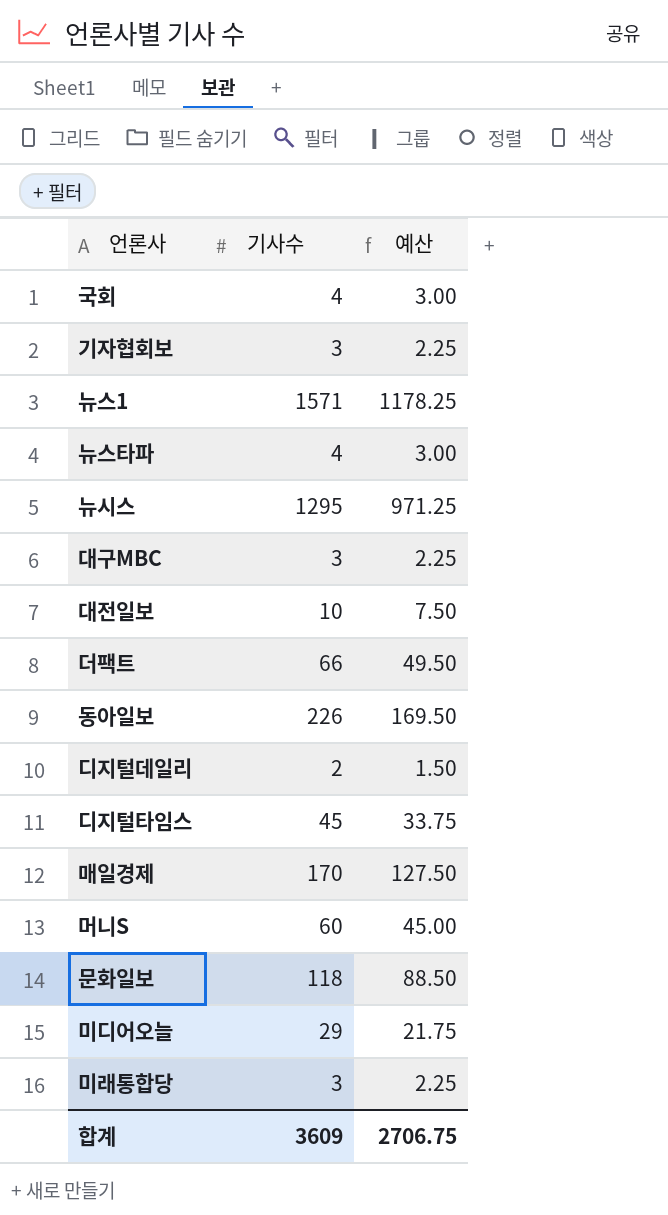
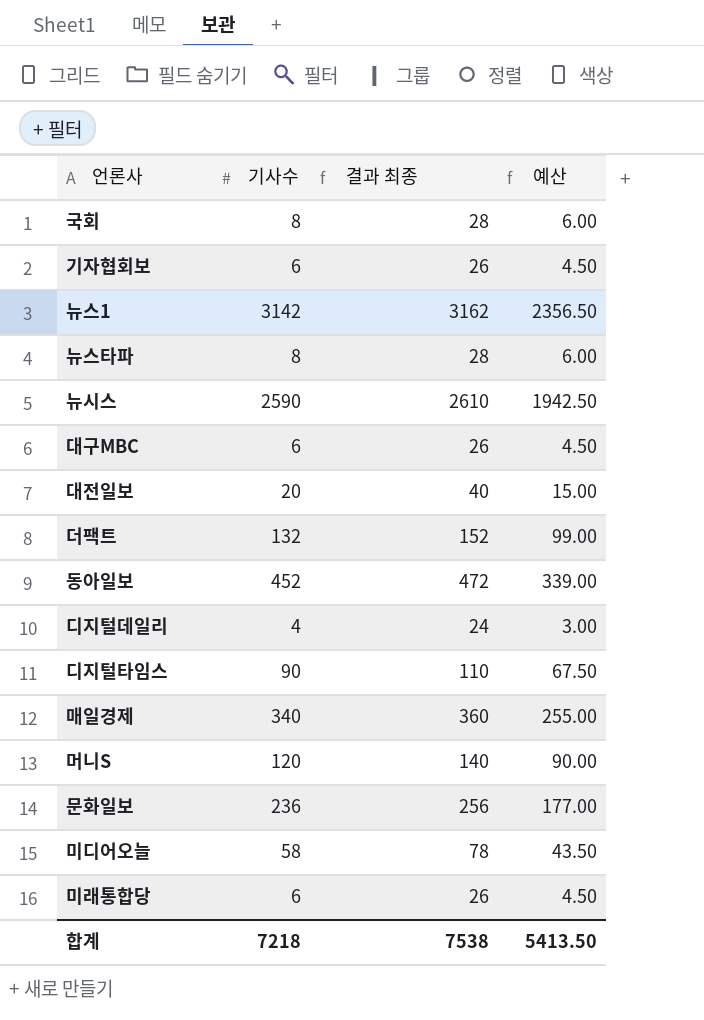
column 결과 최종 | formula: none -> [기사수] + 20
국회 | 기사수: 4 -> 8
국회 | 예산: 3.00 -> 6.00
기자협회보 | 기사수: 3 -> 6
기자협회보 | 예산: 2.25 -> 4.50
뉴스1 | 기사수: 1571 -> 3142
뉴스1 | 예산: 1178.25 -> 2356.50
뉴스타파 | 기사수: 4 -> 8
뉴스타파 | 예산: 3.00 -> 6.00
뉴시스 | 기사수: 1295 -> 2590
뉴시스 | 예산: 971.25 -> 1942.50
대구MBC | 기사수: 3 -> 6
대구MBC | 예산: 2.25 -> 4.50
대전일보 | 기사수: 10 -> 20
대전일보 | 예산: 7.50 -> 15.00
더팩트 | 기사수: 66 -> 132
더팩트 | 예산: 49.50 -> 99.00
동아일보 | 기사수: 226 -> 452
동아일보 | 예산: 169.50 -> 339.00
디지털데일리 | 기사수: 2 -> 4
디지털데일리 | 예산: 1.50 -> 3.00
디지털타임스 | 기사수: 45 -> 90
디지털타임스 | 예산: 33.75 -> 67.50
매일경제 | 기사수: 170 -> 340
매일경제 | 예산: 127.50 -> 255.00
머니S | 기사수: 60 -> 120
머니S | 예산: 45.00 -> 90.00
문화일보 | 기사수: 118 -> 236
문화일보 | 예산: 88.50 -> 177.00
미디어오늘 | 기사수: 29 -> 58
미디어오늘 | 예산: 21.75 -> 43.50
미래통합당 | 기사수: 3 -> 6
미래통합당 | 예산: 2.25 -> 4.50
합계 | 기사수: 3609 -> 7218
합계 | 예산: 2706.75 -> 5413.50

